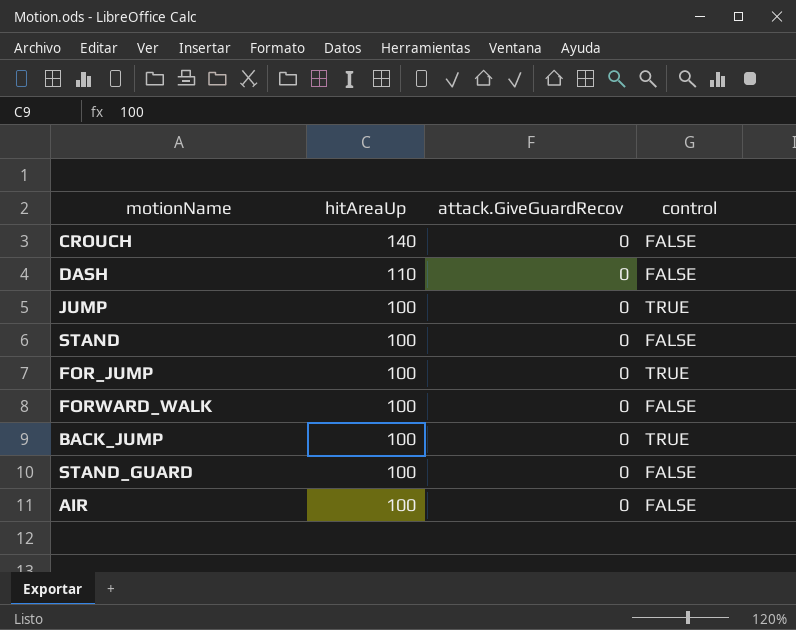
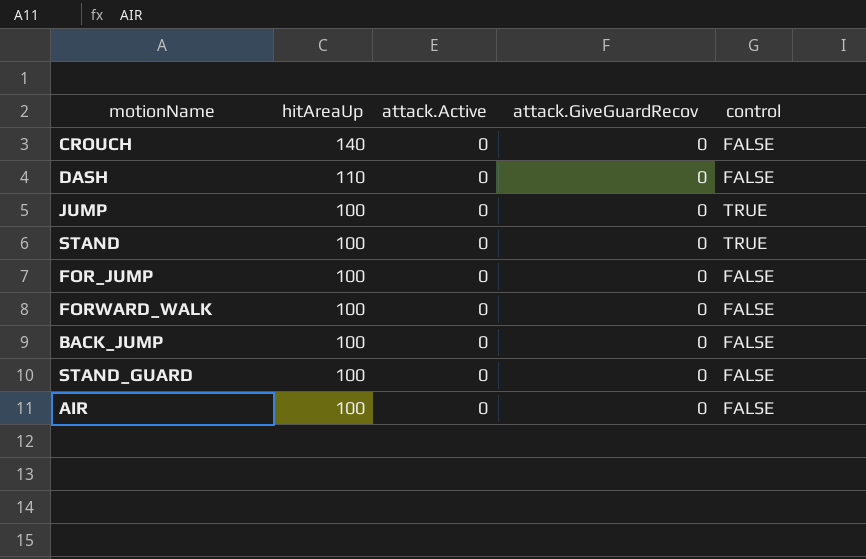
column attack.Active | position: none -> 3
STAND | control: FALSE -> TRUE
FOR_JUMP | control: TRUE -> FALSE
BACK_JUMP | control: TRUE -> FALSE

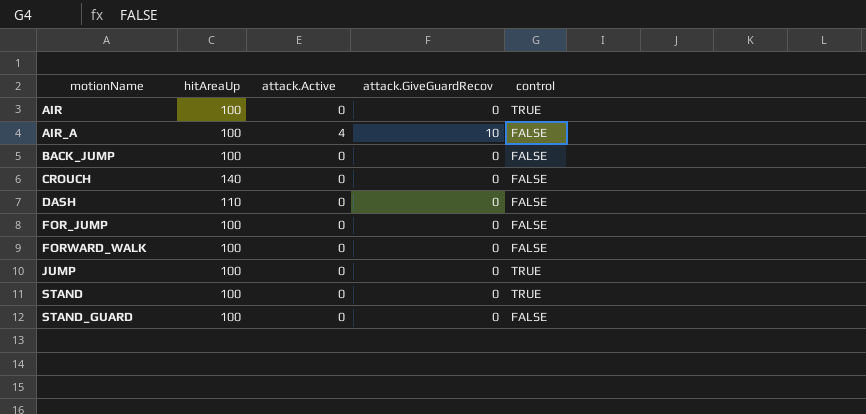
row order: hitAreaUp descending -> motionName ascending
AIR | control: FALSE -> TRUE
row AIR_A: none -> 100 | 4 | 10 | FALSE

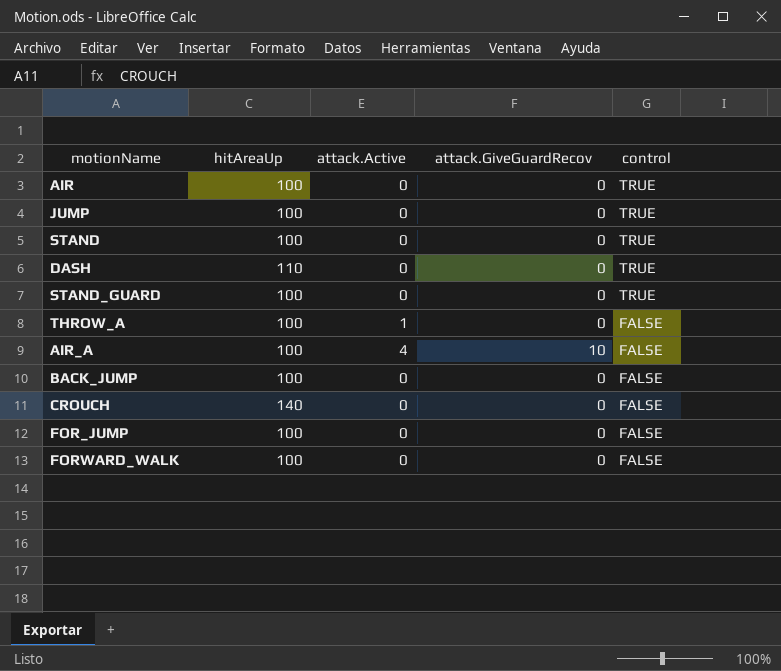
row order: motionName ascending -> control descending
DASH | control: FALSE -> TRUE
STAND_GUARD | control: FALSE -> TRUE
row THROW_A: none -> 100 | 1 | 0 | FALSE

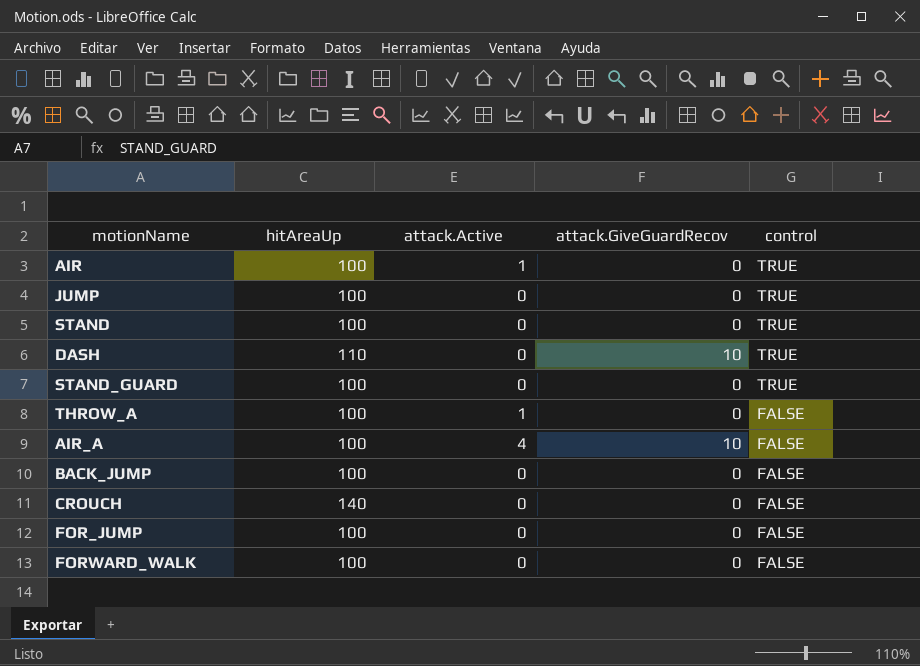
AIR | attack.Active: 0 -> 1
DASH | attack.GiveGuardRecov: 0 -> 10

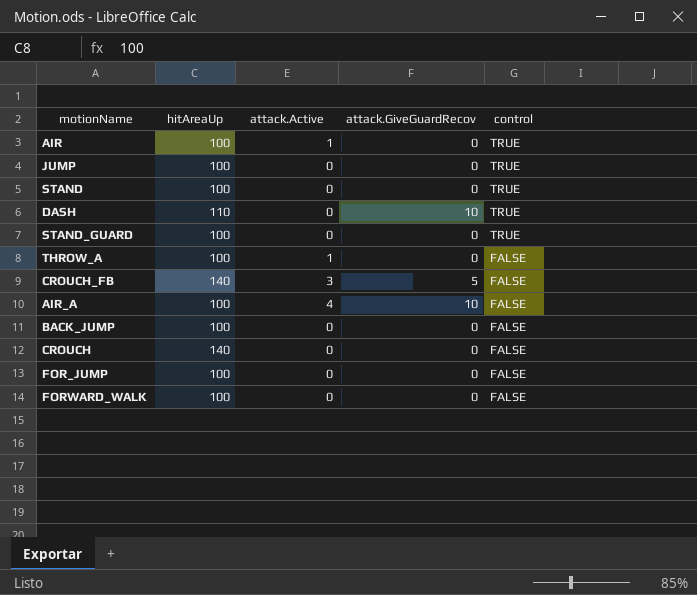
row CROUCH_FB: none -> 140 | 3 | 5 | FALSE

